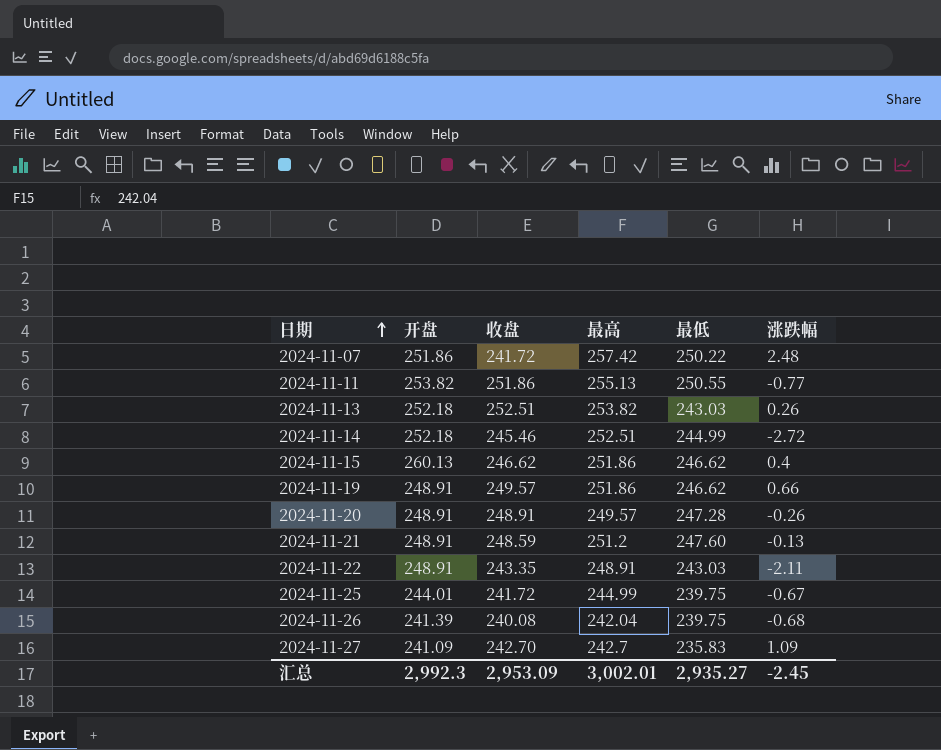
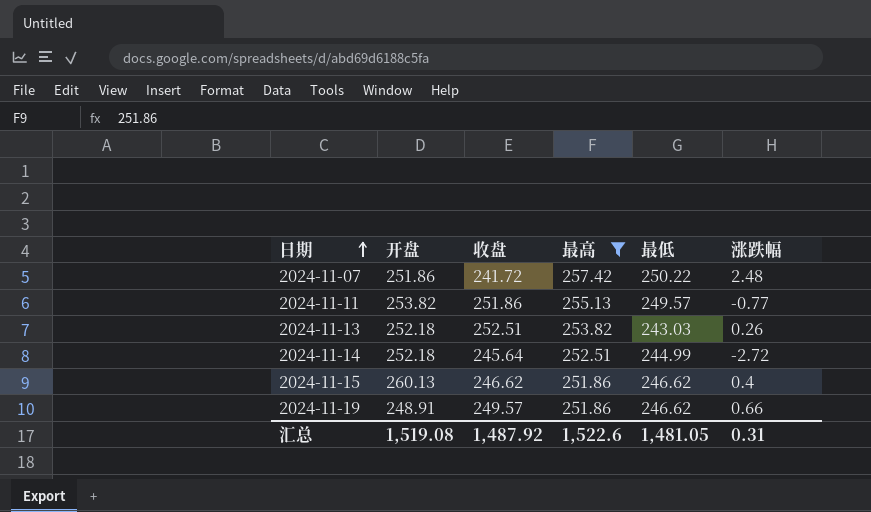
filter: none -> 最高 >= 251.86
2024-11-11 | 最低: 250.55 -> 249.57
2024-11-14 | 收盘: 245.46 -> 245.64
汇总 | 开盘: 2,992.3 -> 1,519.08
汇总 | 收盘: 2,953.09 -> 1,487.92
汇总 | 最高: 3,002.01 -> 1,522.6
汇总 | 最低: 2,935.27 -> 1,481.05
汇总 | 涨跌幅: -2.45 -> 0.31

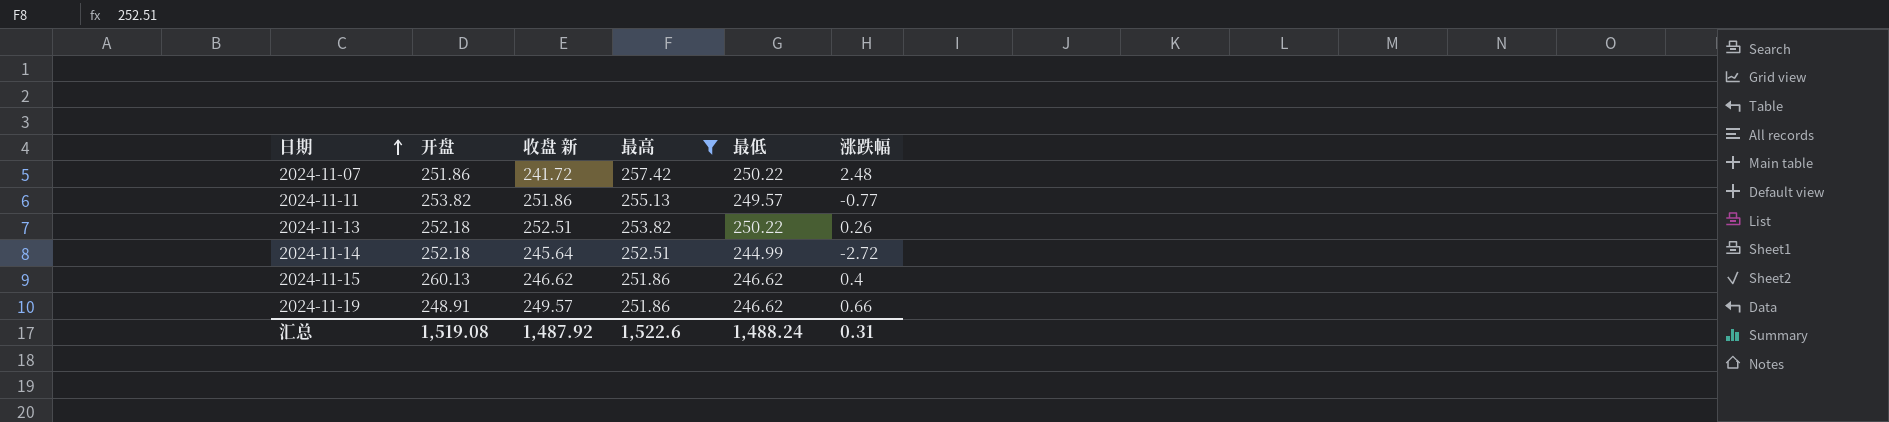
column name: 收盘 -> 收盘 新
2024-11-13 | 最低: 243.03 -> 250.22
汇总 | 最低: 1,481.05 -> 1,488.24

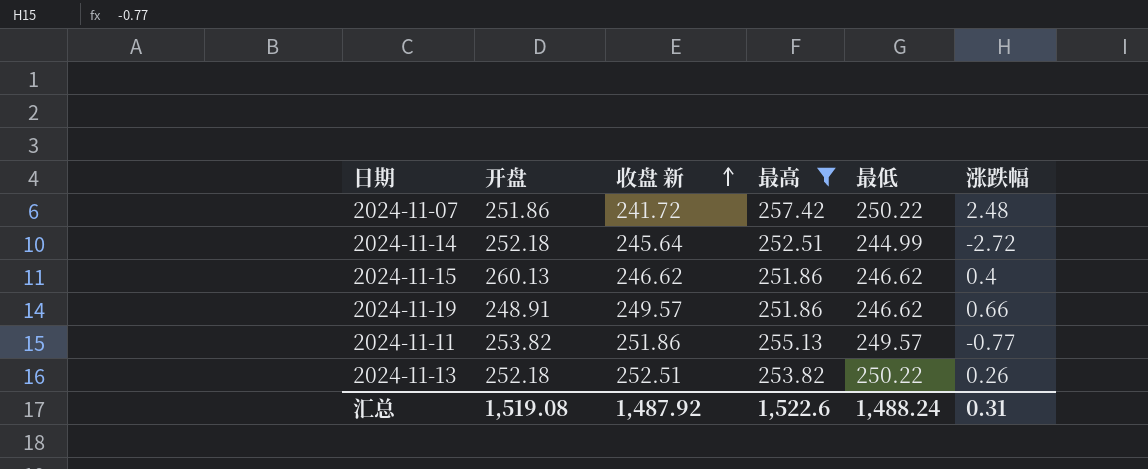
row order: 日期 ascending -> 收盘 新 ascending

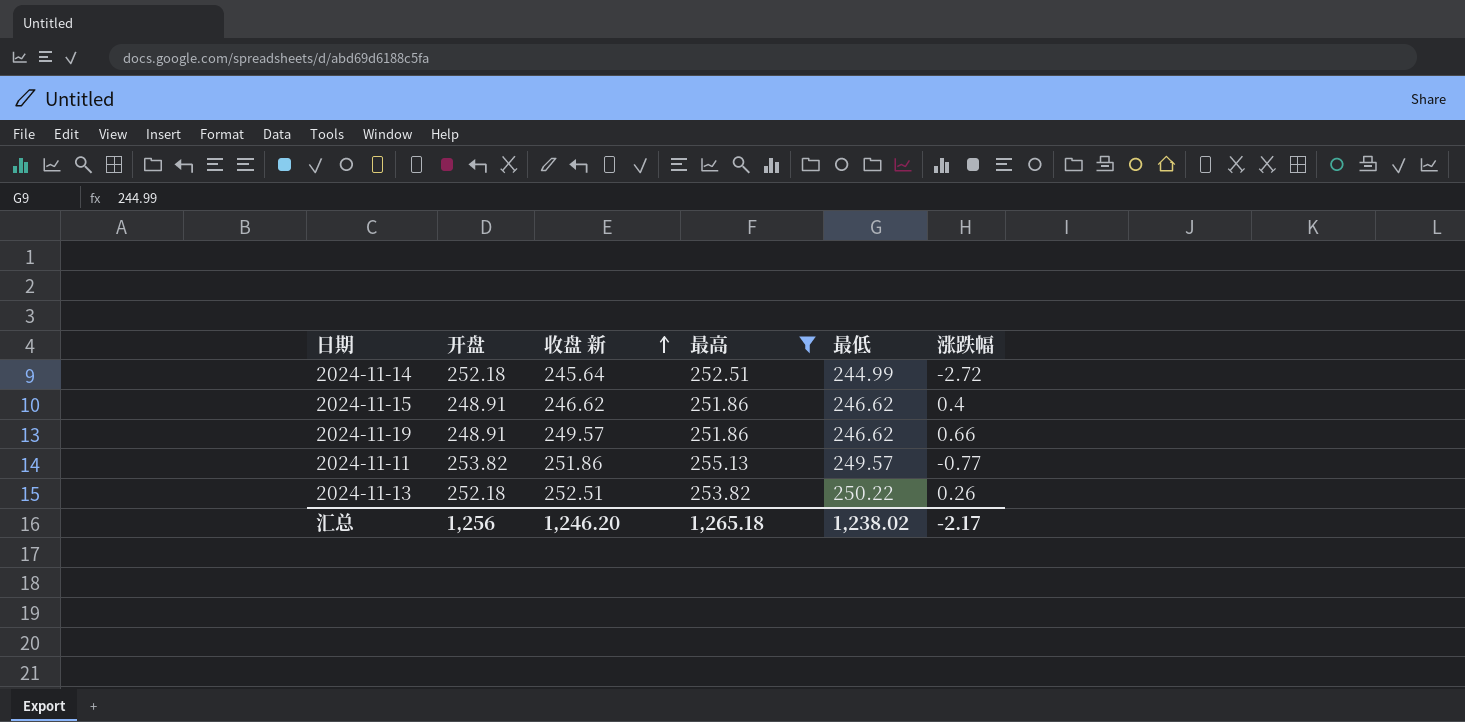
row 2024-11-07: 251.86 | 241.72 | 257.42 | 250.22 | 2.48 -> none
2024-11-15 | 开盘: 260.13 -> 248.91
汇总 | 开盘: 1,519.08 -> 1,256
汇总 | 收盘 新: 1,487.92 -> 1,246.20
汇总 | 最高: 1,522.6 -> 1,265.18
汇总 | 最低: 1,488.24 -> 1,238.02
汇总 | 涨跌幅: 0.31 -> -2.17

